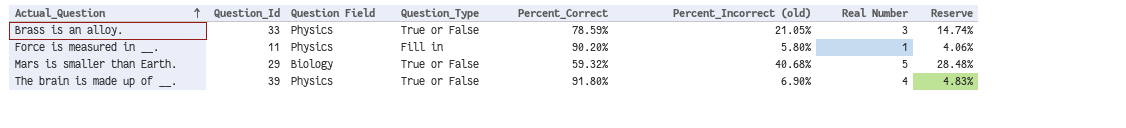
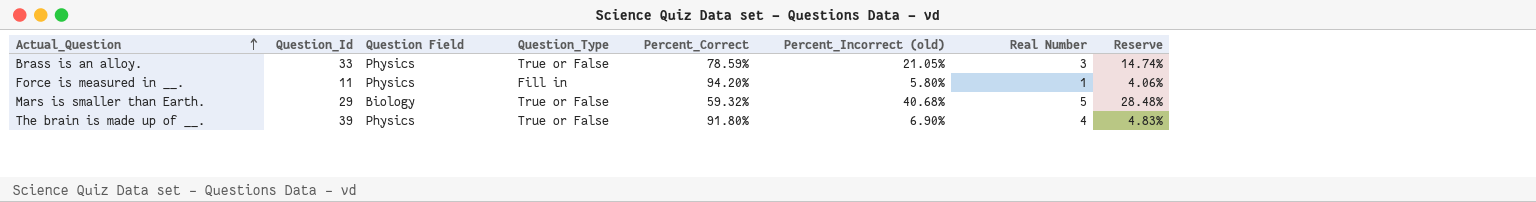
Force is measured in __. | Percent_Correct: 90.20% -> 94.20%

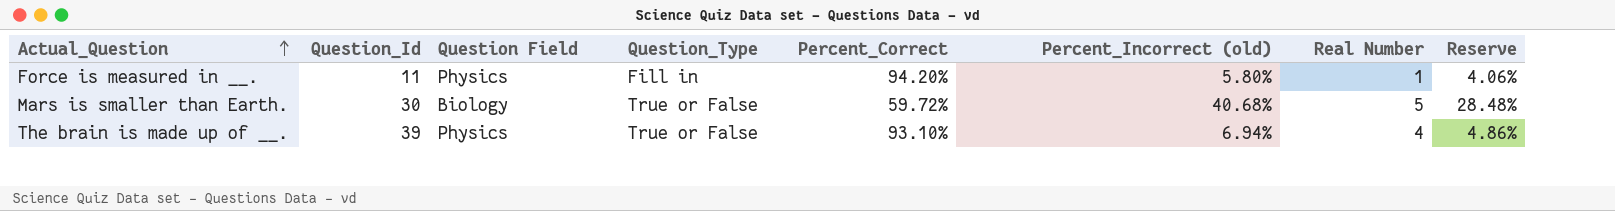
row Brass is an alloy.: 33 | Physics | True or False | 78.59% | 21.05% | 3 | 14.74% -> none
Mars is smaller than Earth. | Question_Id: 29 -> 30
Mars is smaller than Earth. | Percent_Correct: 59.32% -> 59.72%
The brain is made up of __. | Percent_Correct: 91.80% -> 93.10%
The brain is made up of __. | Percent_Incorrect (old): 6.90% -> 6.94%
The brain is made up of __. | Reserve: 4.83% -> 4.86%

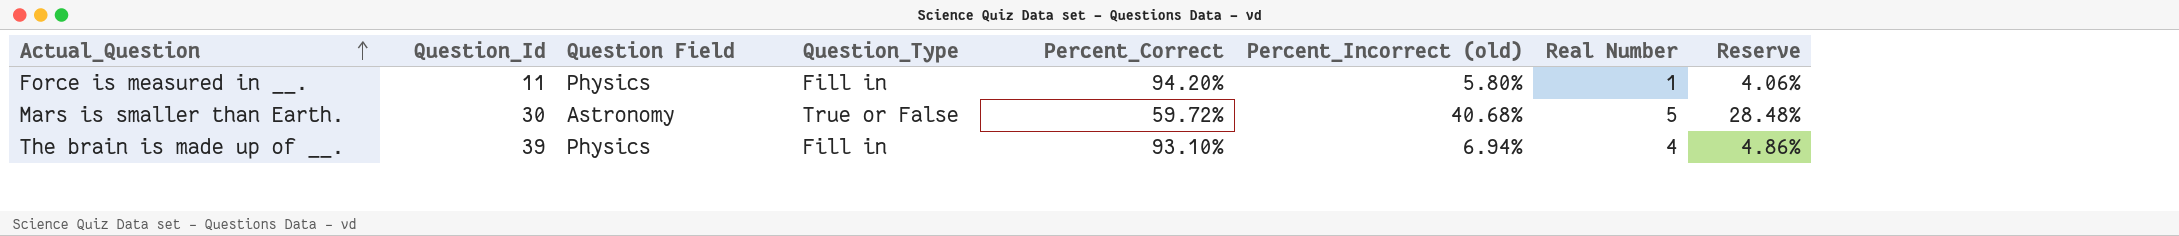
Mars is smaller than Earth. | Question Field: Biology -> Astronomy
The brain is made up of __. | Question_Type: True or False -> Fill in

